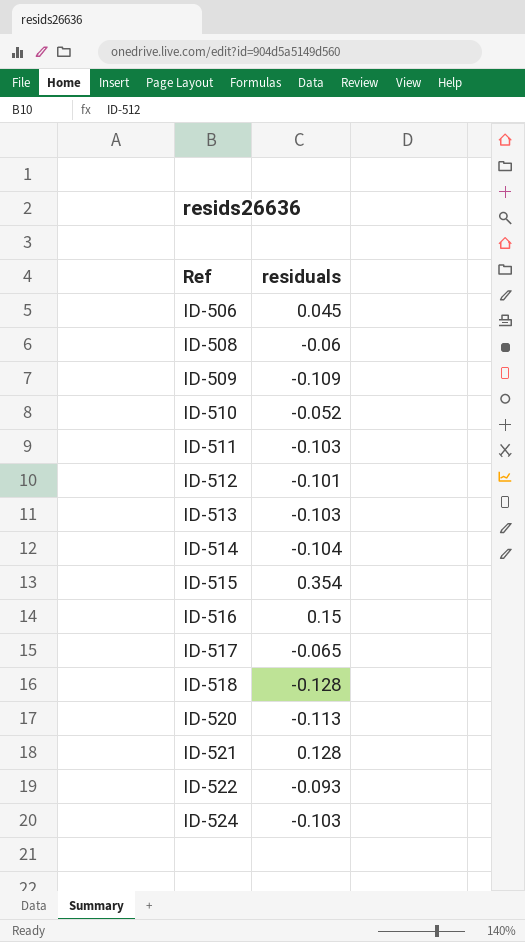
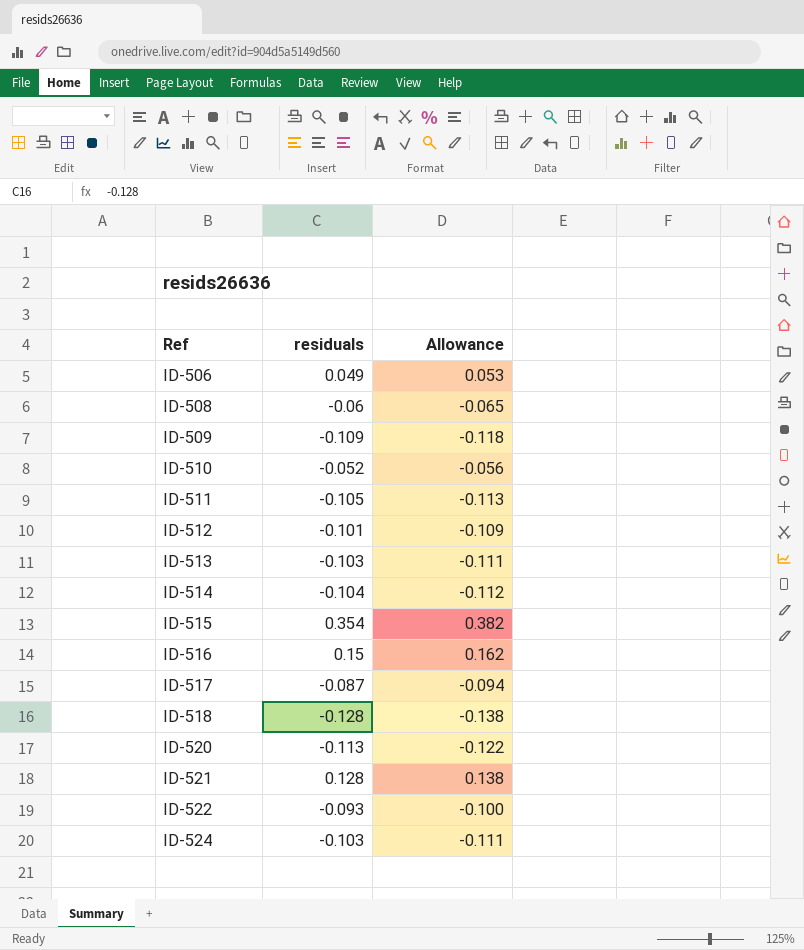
column Allowance | formula: none -> [residuals] * 1.08
ID-506 | residuals: 0.045 -> 0.049
ID-511 | residuals: -0.103 -> -0.105
ID-517 | residuals: -0.065 -> -0.087

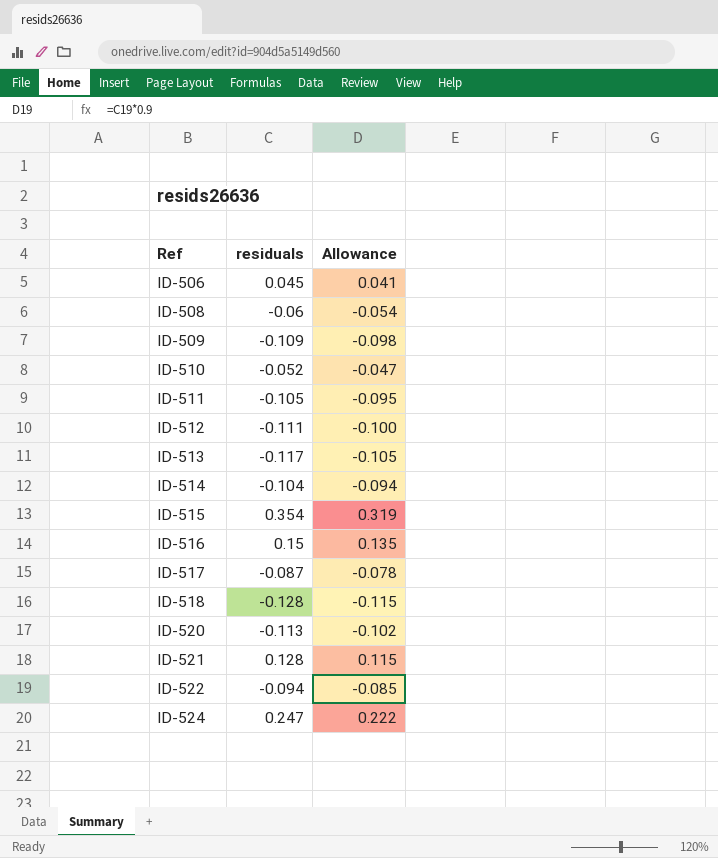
column Allowance | formula: [residuals] * 1.08 -> [residuals] * 0.9
ID-506 | residuals: 0.049 -> 0.045
ID-512 | residuals: -0.101 -> -0.111
ID-513 | residuals: -0.103 -> -0.117
ID-522 | residuals: -0.093 -> -0.094
ID-524 | residuals: -0.103 -> 0.247

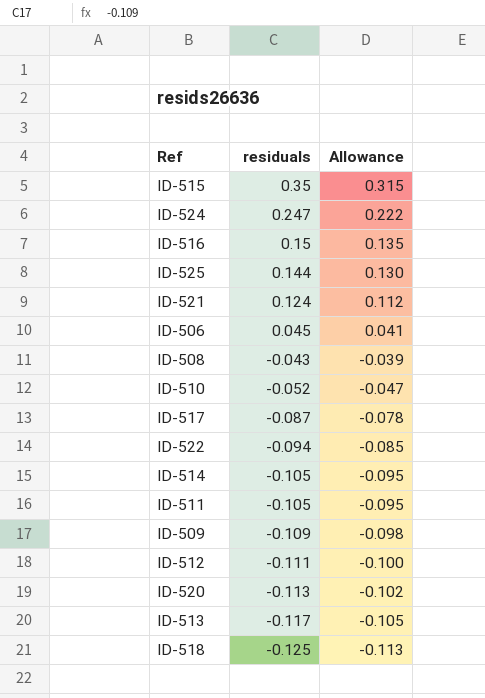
row order: Ref ascending -> residuals descending
ID-515 | residuals: 0.354 -> 0.35
ID-515 | Allowance: 0.319 -> 0.315
row ID-525: none -> 0.144 | 0.130
ID-521 | residuals: 0.128 -> 0.124
ID-521 | Allowance: 0.115 -> 0.112
ID-508 | residuals: -0.06 -> -0.043
ID-508 | Allowance: -0.054 -> -0.039
ID-514 | residuals: -0.104 -> -0.105
ID-514 | Allowance: -0.094 -> -0.095
ID-518 | residuals: -0.128 -> -0.125
ID-518 | Allowance: -0.115 -> -0.113

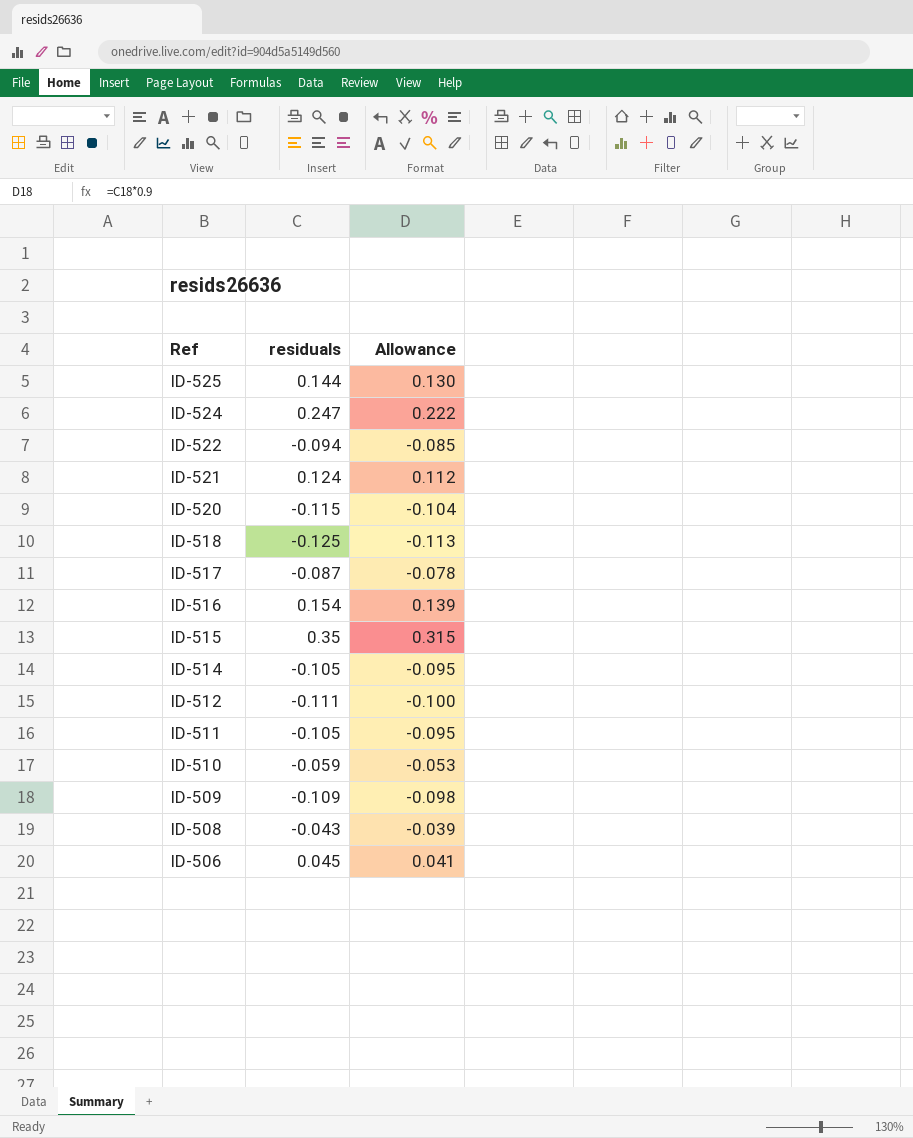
row order: residuals descending -> Ref descending
row ID-513: -0.117 | -0.105 -> none
ID-520 | residuals: -0.113 -> -0.115
ID-520 | Allowance: -0.102 -> -0.104
ID-516 | residuals: 0.15 -> 0.154
ID-516 | Allowance: 0.135 -> 0.139
ID-510 | residuals: -0.052 -> -0.059
ID-510 | Allowance: -0.047 -> -0.053

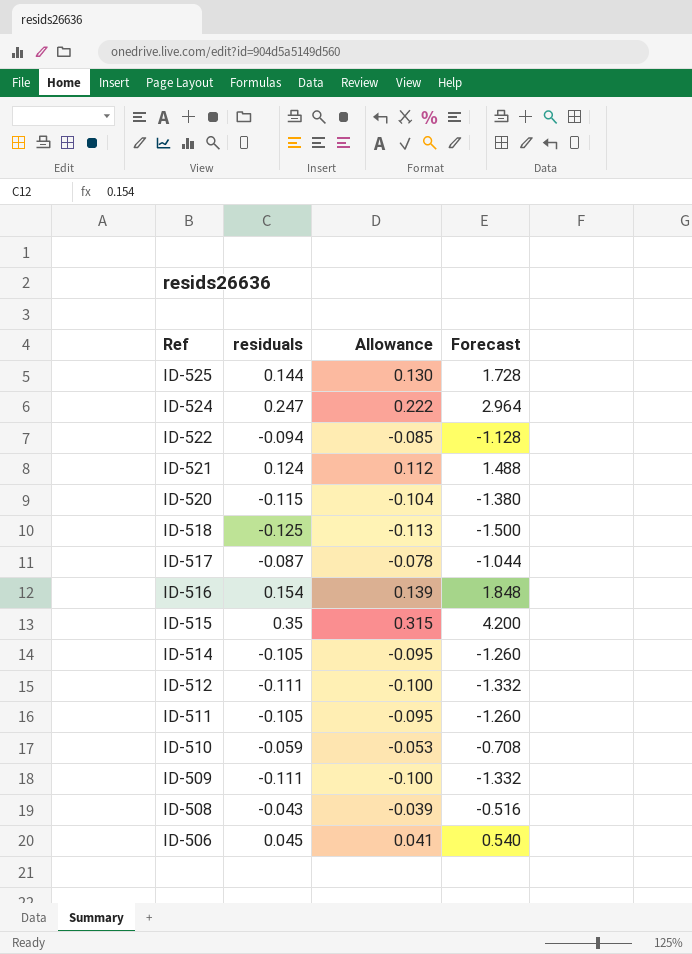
column Forecast | formula: none -> [residuals] * 12
ID-509 | residuals: -0.109 -> -0.111
ID-509 | Allowance: -0.098 -> -0.100

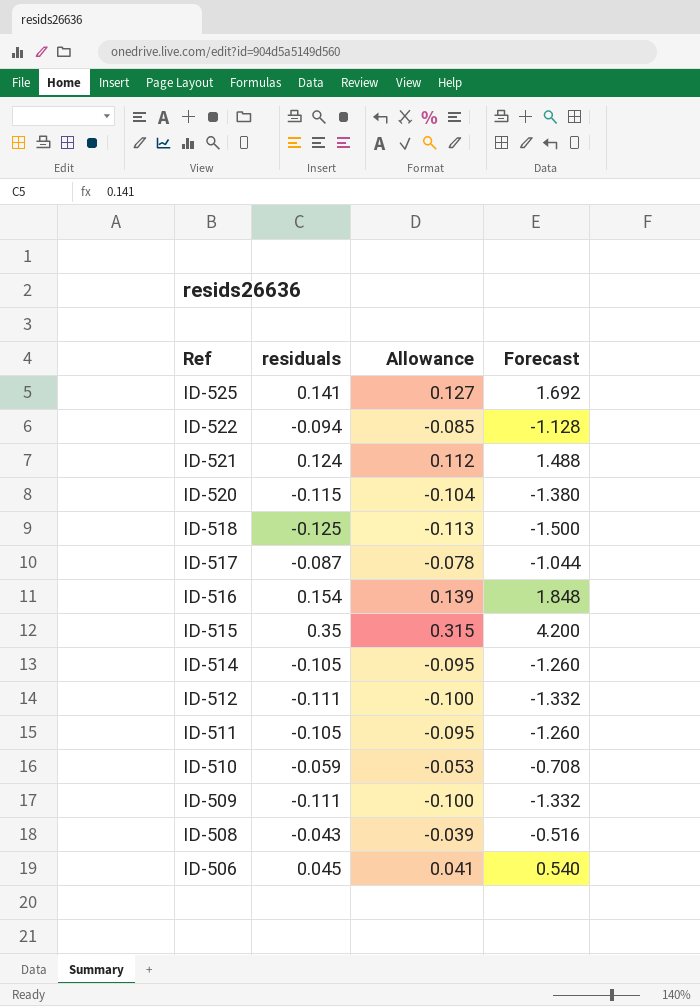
row ID-524: 0.247 | 0.222 | 2.964 -> none
ID-525 | residuals: 0.144 -> 0.141
ID-525 | Allowance: 0.130 -> 0.127
ID-525 | Forecast: 1.728 -> 1.692

